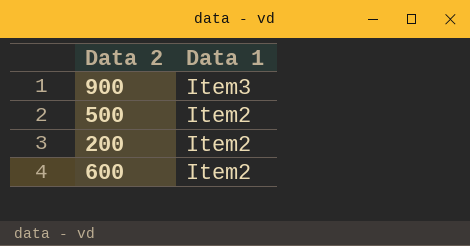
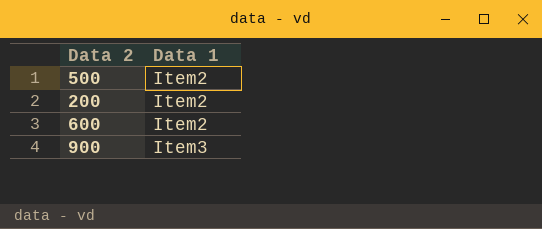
row order: Data 1 descending -> Data 1 ascending

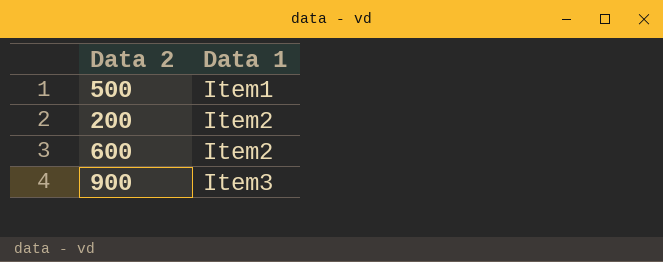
500 | Data 1: Item2 -> Item1

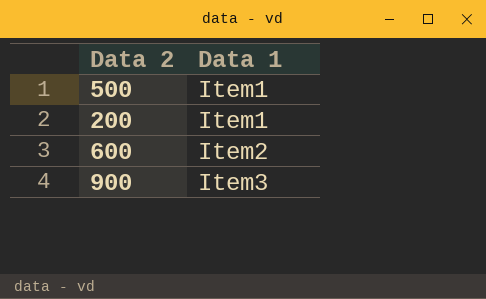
200 | Data 1: Item2 -> Item1

